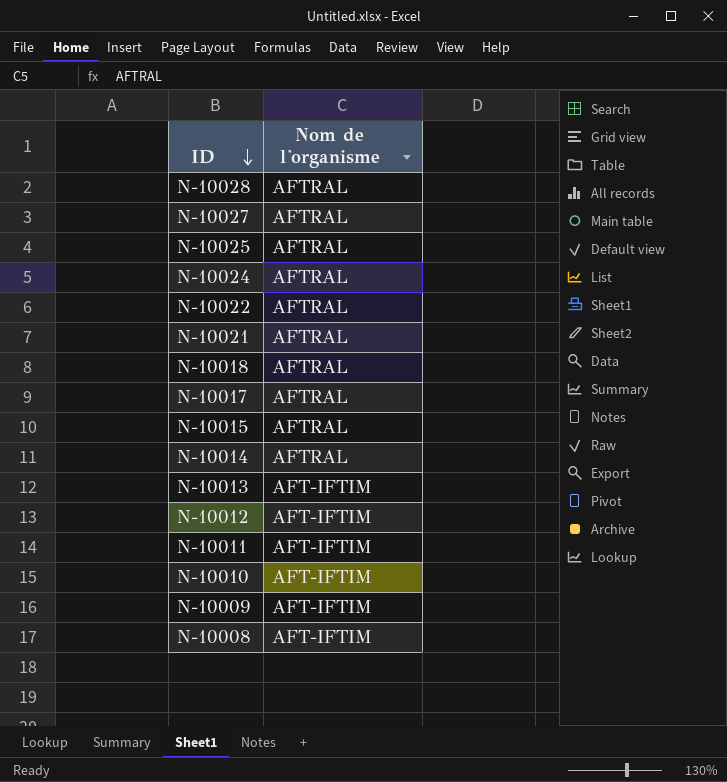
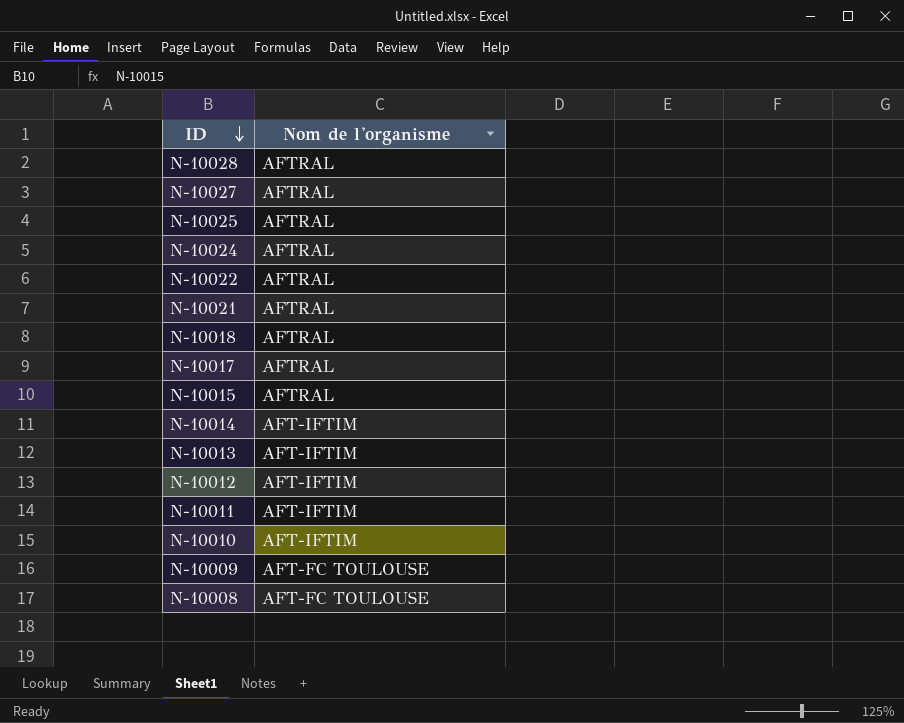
N-10014 | Nom de l'organisme: AFTRAL -> AFT-IFTIM
N-10009 | Nom de l'organisme: AFT-IFTIM -> AFT-FC TOULOUSE
N-10008 | Nom de l'organisme: AFT-IFTIM -> AFT-FC TOULOUSE

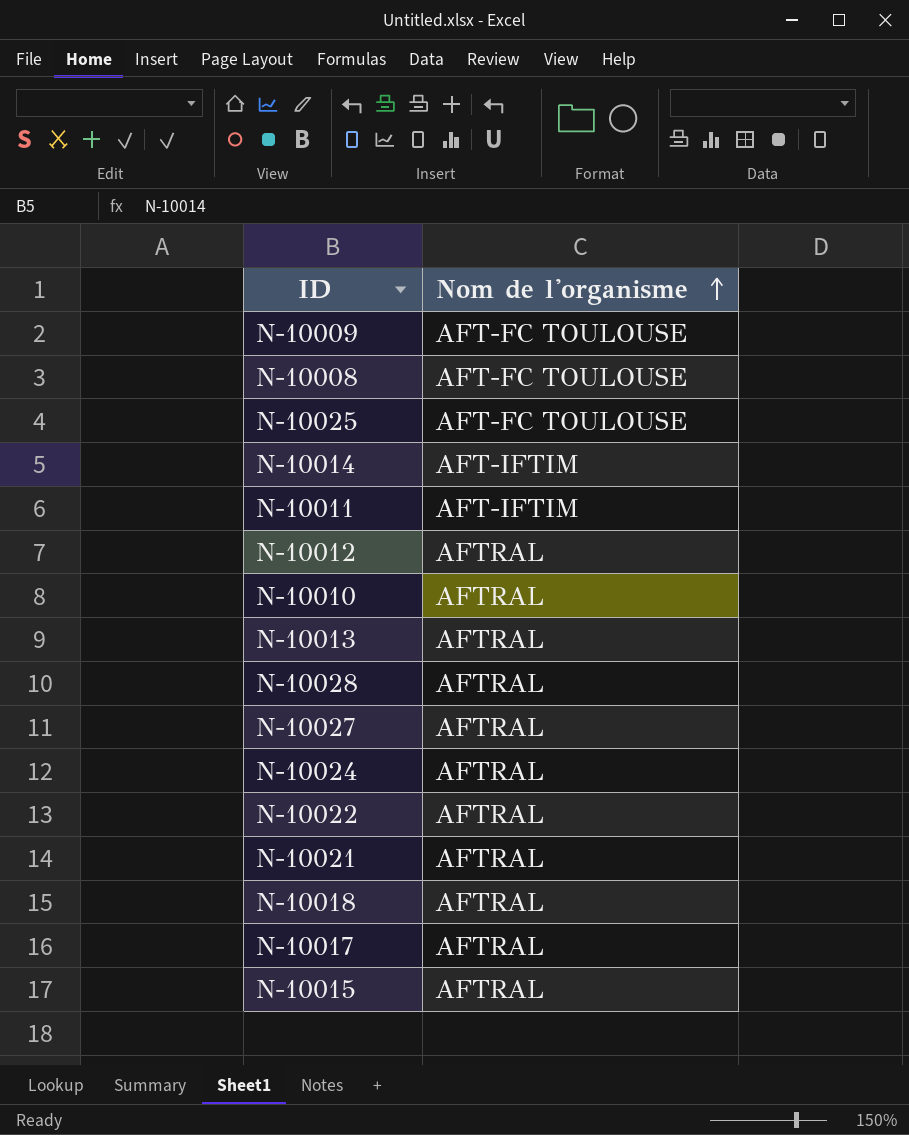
row order: ID descending -> Nom de l'organisme ascending
N-10025 | Nom de l'organisme: AFTRAL -> AFT-FC TOULOUSE
N-10012 | Nom de l'organisme: AFT-IFTIM -> AFTRAL
N-10010 | Nom de l'organisme: AFT-IFTIM -> AFTRAL
N-10013 | Nom de l'organisme: AFT-IFTIM -> AFTRAL

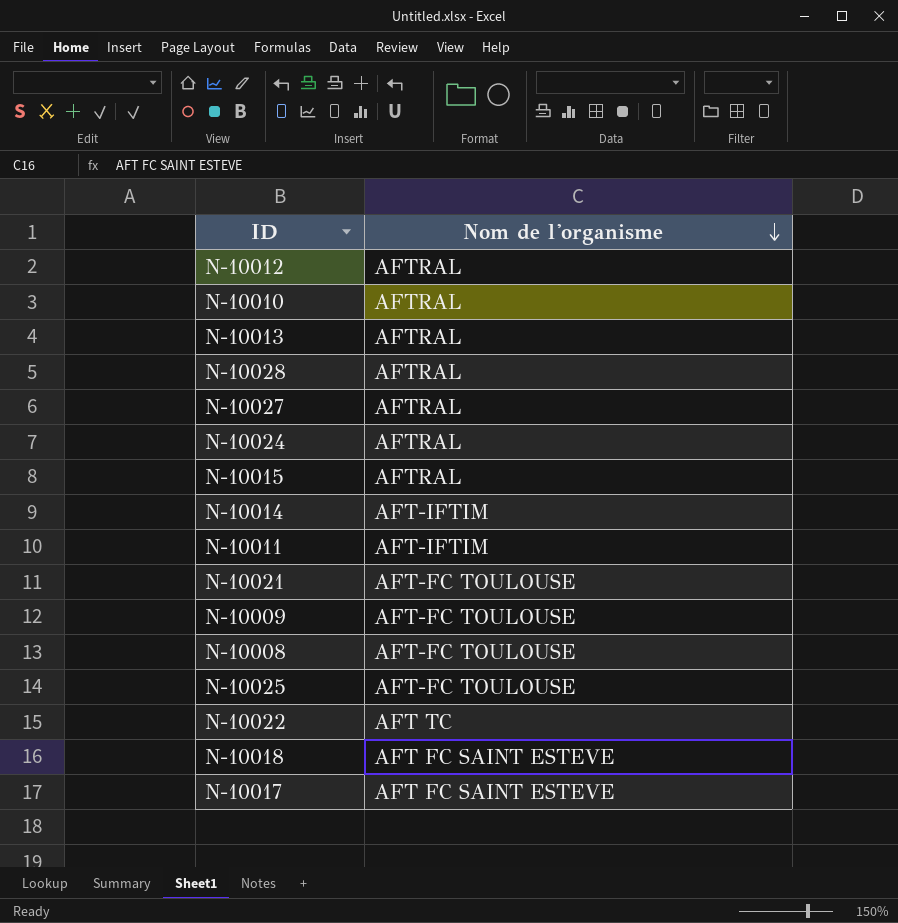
row order: Nom de l'organisme ascending -> Nom de l'organisme descending
N-10021 | Nom de l'organisme: AFTRAL -> AFT-FC TOULOUSE
N-10022 | Nom de l'organisme: AFTRAL -> AFT TC
N-10018 | Nom de l'organisme: AFTRAL -> AFT FC SAINT ESTEVE
N-10017 | Nom de l'organisme: AFTRAL -> AFT FC SAINT ESTEVE

